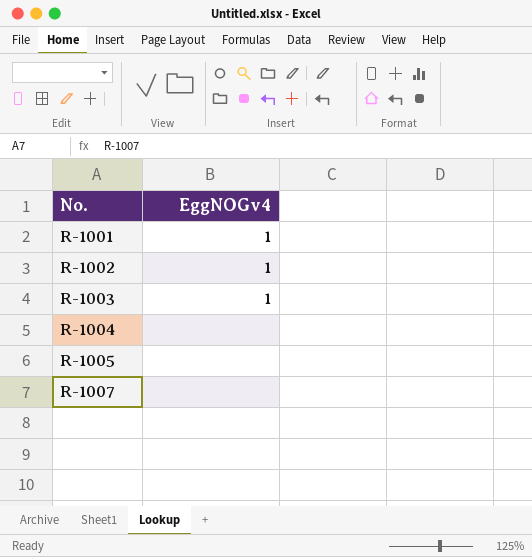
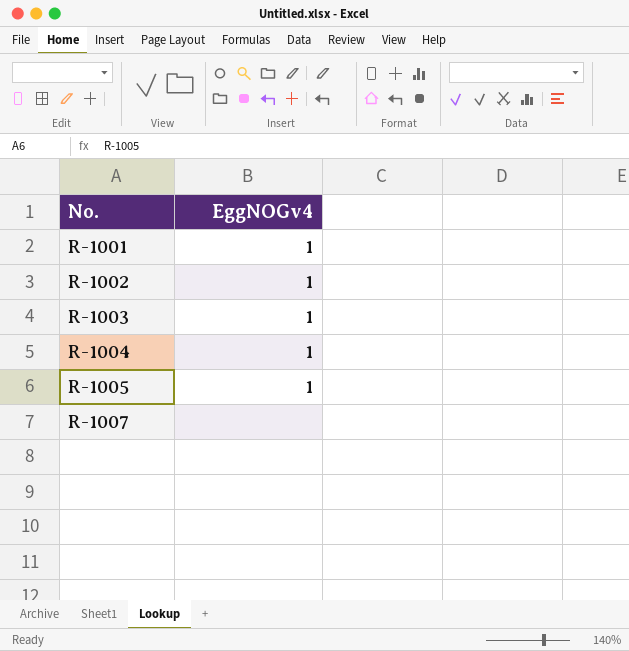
R-1004 | EggNOGv4: none -> 1
R-1005 | EggNOGv4: none -> 1

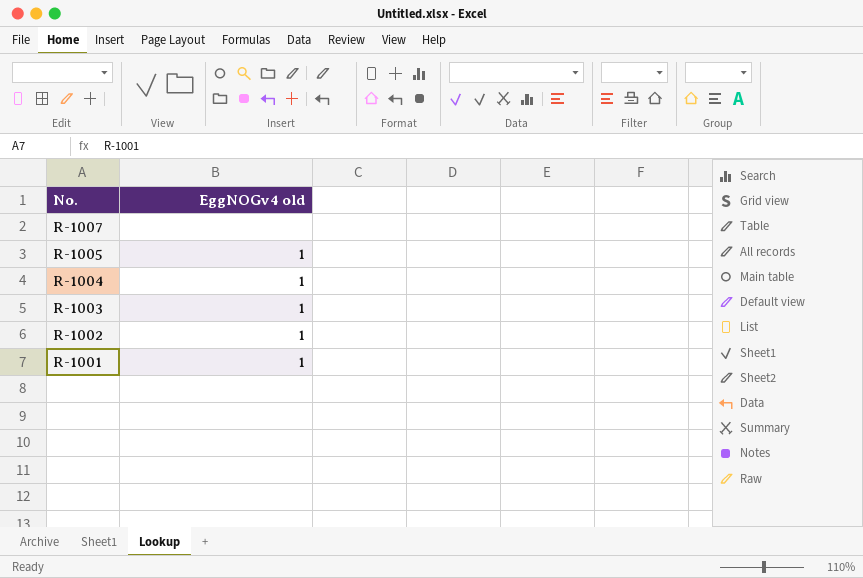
row order: No. ascending -> No. descending
column name: EggNOGv4 -> EggNOGv4 old

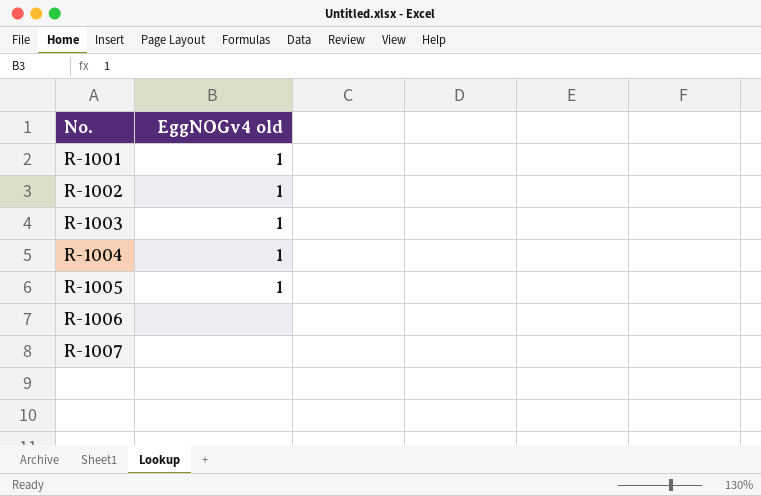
row order: No. descending -> No. ascending
row R-1006: none -> none

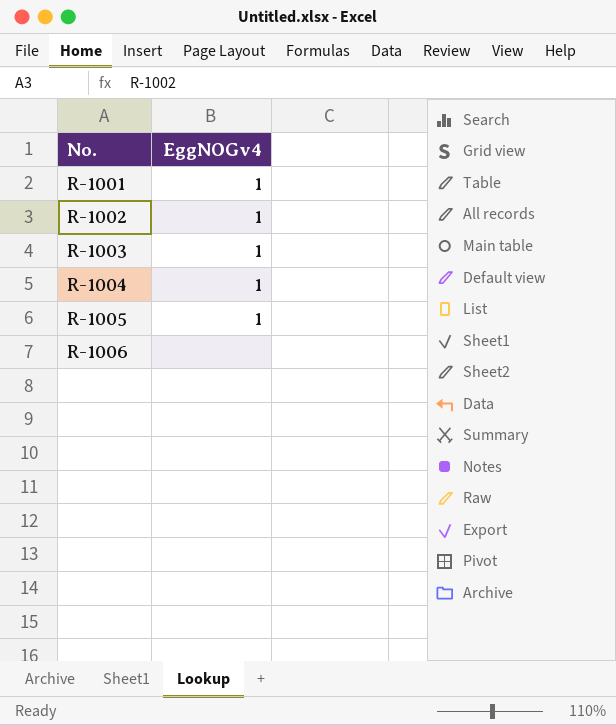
column name: EggNOGv4 old -> EggNOGv4
row R-1007: none -> none

